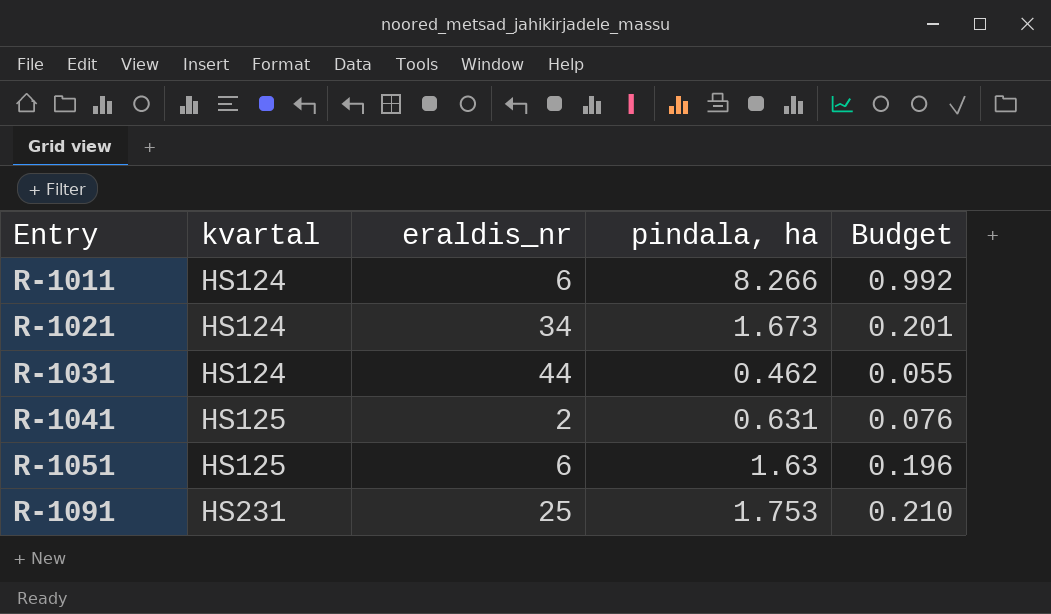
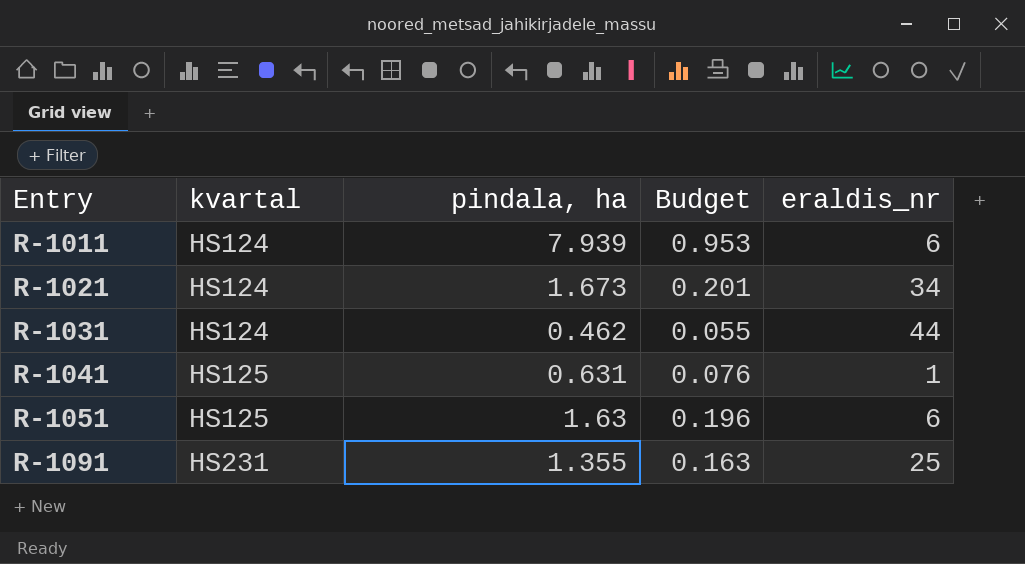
column eraldis_nr | position: 3 -> 5
R-1011 | pindala, ha: 8.266 -> 7.939
R-1011 | Budget: 0.992 -> 0.953
R-1041 | eraldis_nr: 2 -> 1
R-1091 | pindala, ha: 1.753 -> 1.355
R-1091 | Budget: 0.210 -> 0.163

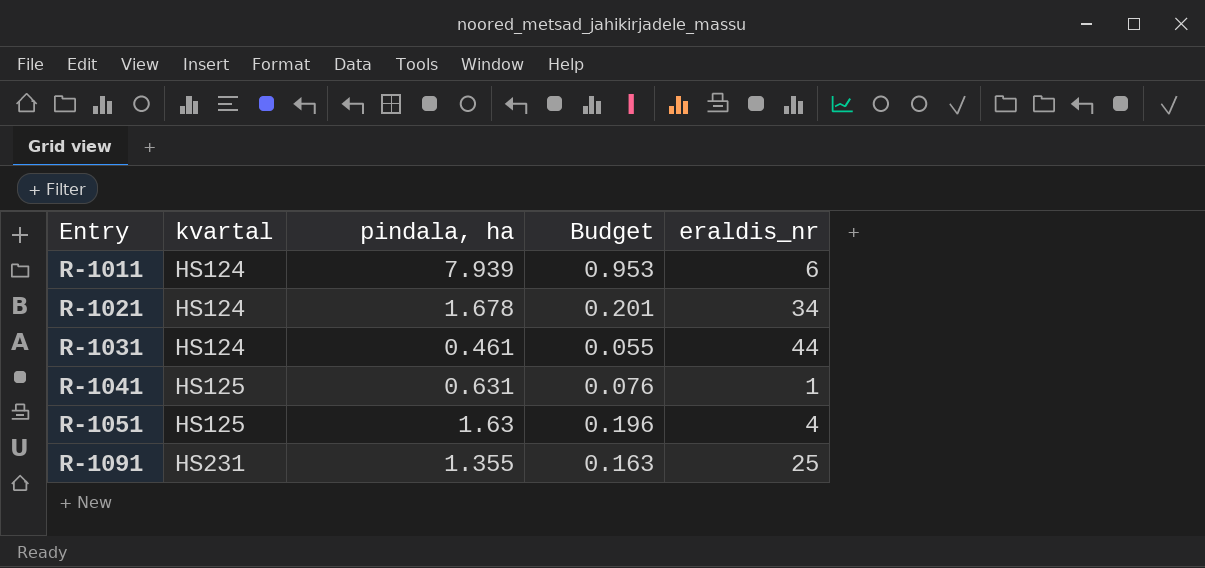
R-1021 | pindala, ha: 1.673 -> 1.678
R-1031 | pindala, ha: 0.462 -> 0.461
R-1051 | eraldis_nr: 6 -> 4

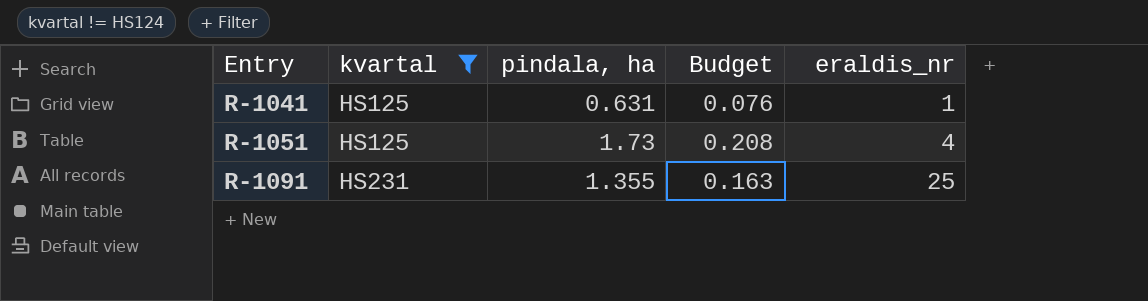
filter: none -> kvartal != HS124
R-1051 | pindala, ha: 1.63 -> 1.73
R-1051 | Budget: 0.196 -> 0.208

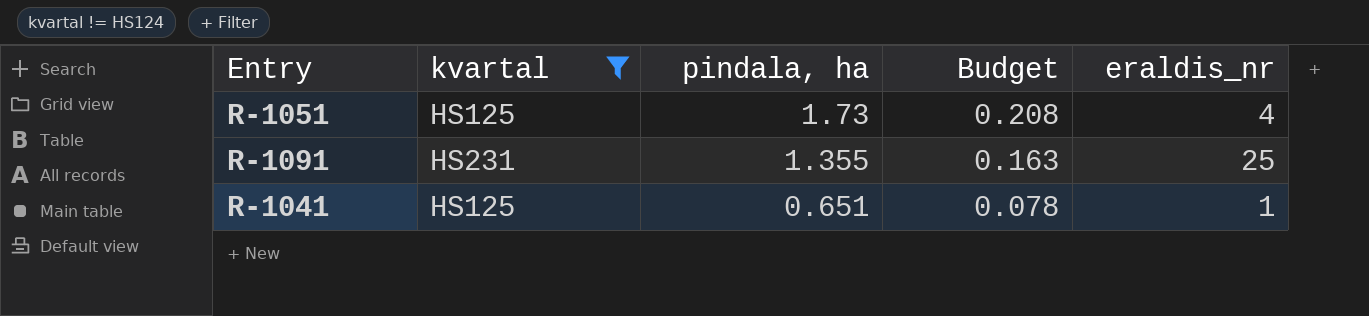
row order: Entry ascending -> pindala, ha descending
R-1041 | pindala, ha: 0.631 -> 0.651
R-1041 | Budget: 0.076 -> 0.078

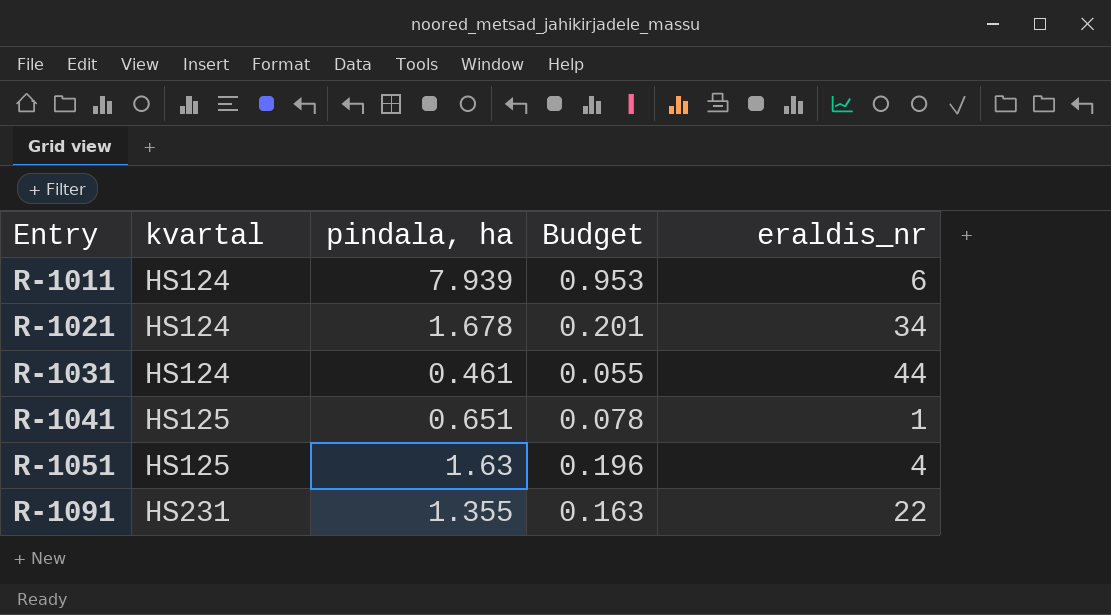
filter: kvartal != HS124 -> none
row order: pindala, ha descending -> Entry ascending
R-1051 | pindala, ha: 1.73 -> 1.63
R-1051 | Budget: 0.208 -> 0.196
R-1091 | eraldis_nr: 25 -> 22

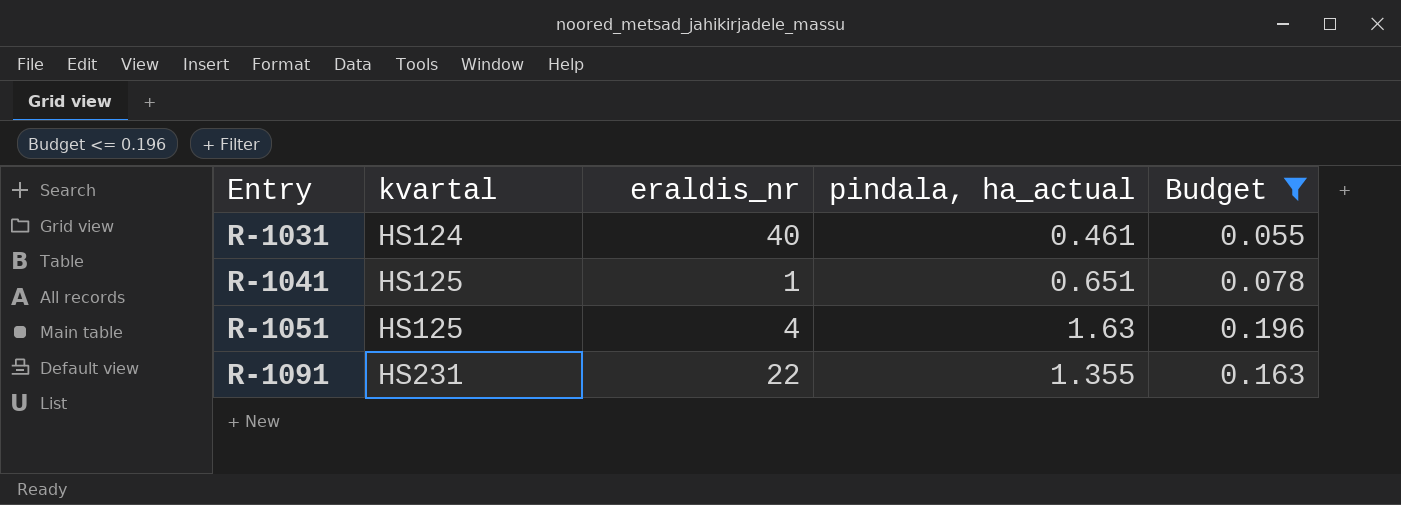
filter: none -> Budget <= 0.196
column eraldis_nr | position: 5 -> 3
column name: pindala, ha -> pindala, ha_actual
R-1031 | eraldis_nr: 44 -> 40

